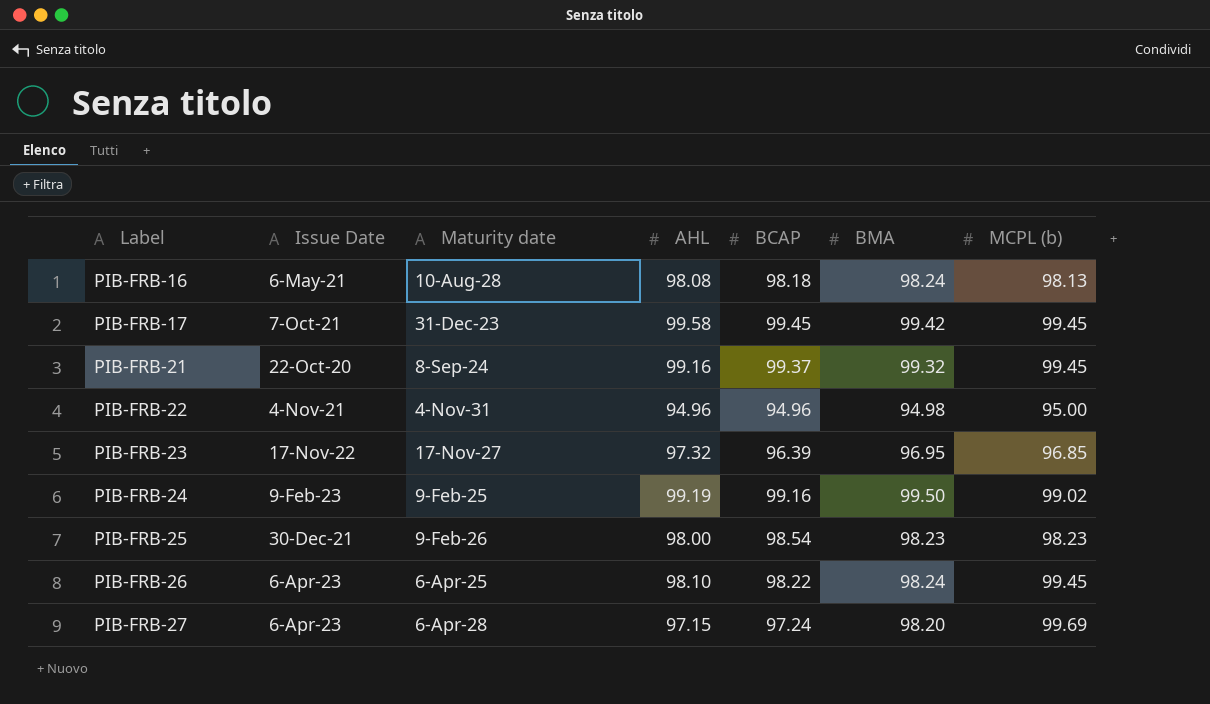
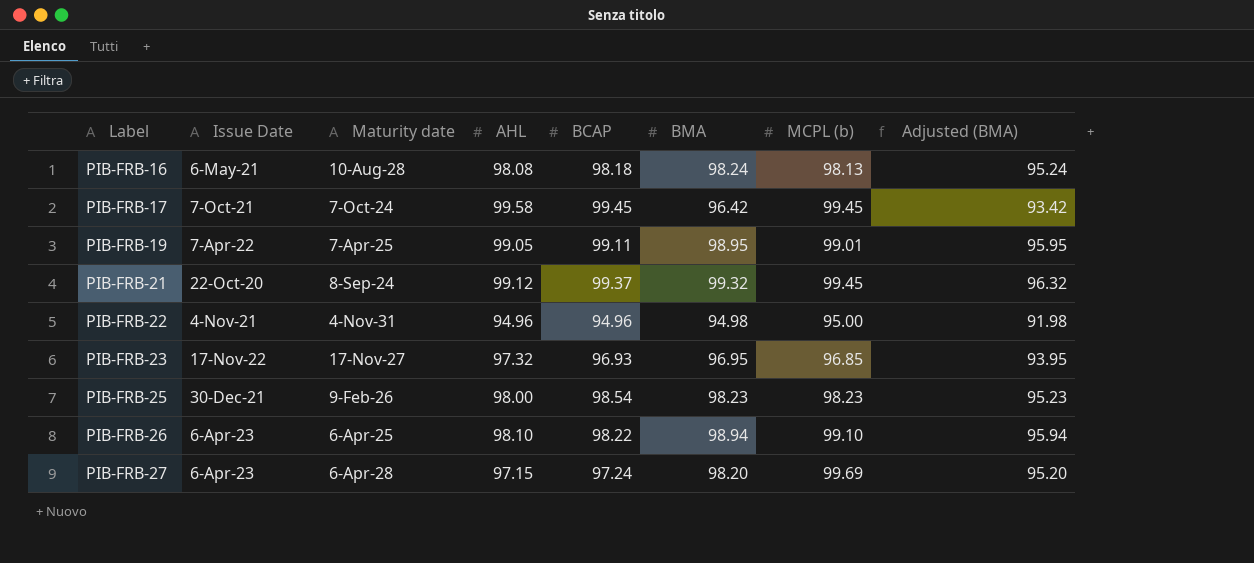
column Adjusted (BMA) | formula: none -> [BMA] - 3
row PIB-FRB-24: 9-Feb-23 | 9-Feb-25 | 99.19 | 99.16 | 99.50 | 99.02 -> none
PIB-FRB-17 | Maturity date: 31-Dec-23 -> 7-Oct-24
PIB-FRB-17 | BMA: 99.42 -> 96.42
row PIB-FRB-19: none -> 7-Apr-22 | 7-Apr-25 | 99.05 | 99.11 | 98.95 | 99.01 | 95.95
PIB-FRB-21 | AHL: 99.16 -> 99.12
PIB-FRB-23 | BCAP: 96.39 -> 96.93
PIB-FRB-26 | BMA: 98.24 -> 98.94
PIB-FRB-26 | MCPL (b): 99.45 -> 99.10

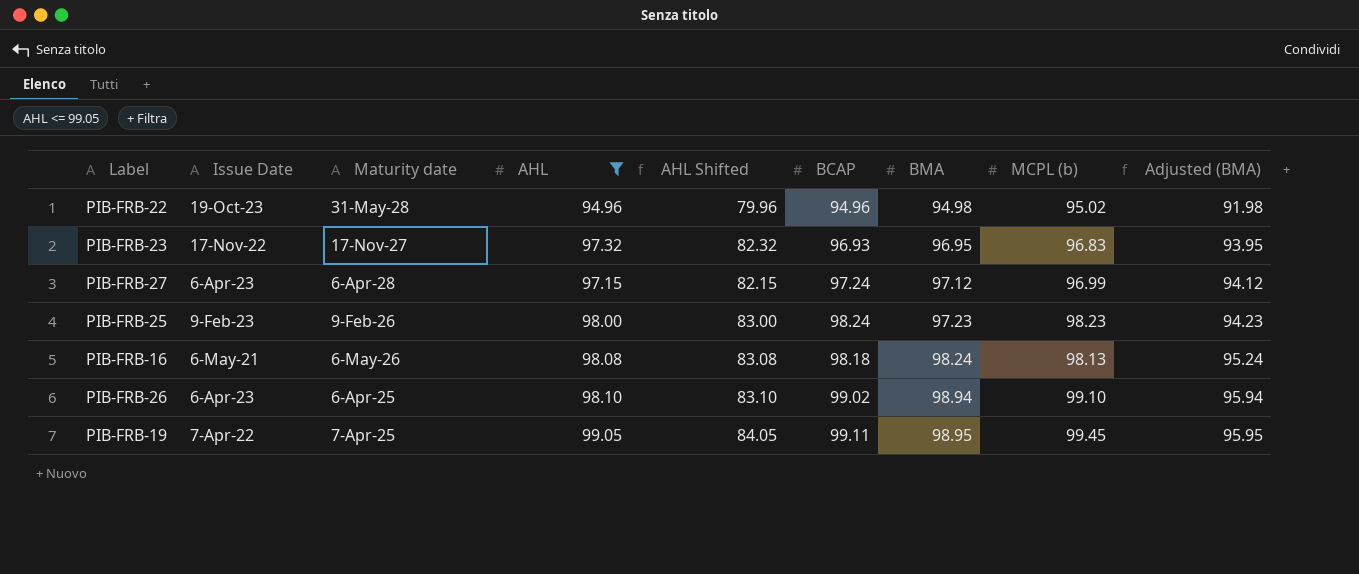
filter: none -> AHL <= 99.05
row order: Label ascending -> BMA ascending
column AHL Shifted | formula: none -> [AHL] - 15
PIB-FRB-22 | Issue Date: 4-Nov-21 -> 19-Oct-23
PIB-FRB-22 | Maturity date: 4-Nov-31 -> 31-May-28
PIB-FRB-22 | MCPL (b): 95.00 -> 95.02
PIB-FRB-23 | MCPL (b): 96.85 -> 96.83
PIB-FRB-27 | BMA: 98.20 -> 97.12
PIB-FRB-27 | MCPL (b): 99.69 -> 96.99
PIB-FRB-27 | Adjusted (BMA): 95.20 -> 94.12
PIB-FRB-25 | Issue Date: 30-Dec-21 -> 9-Feb-23
PIB-FRB-25 | BCAP: 98.54 -> 98.24
PIB-FRB-25 | BMA: 98.23 -> 97.23
PIB-FRB-25 | Adjusted (BMA): 95.23 -> 94.23
PIB-FRB-16 | Maturity date: 10-Aug-28 -> 6-May-26
PIB-FRB-26 | BCAP: 98.22 -> 99.02
PIB-FRB-19 | MCPL (b): 99.01 -> 99.45

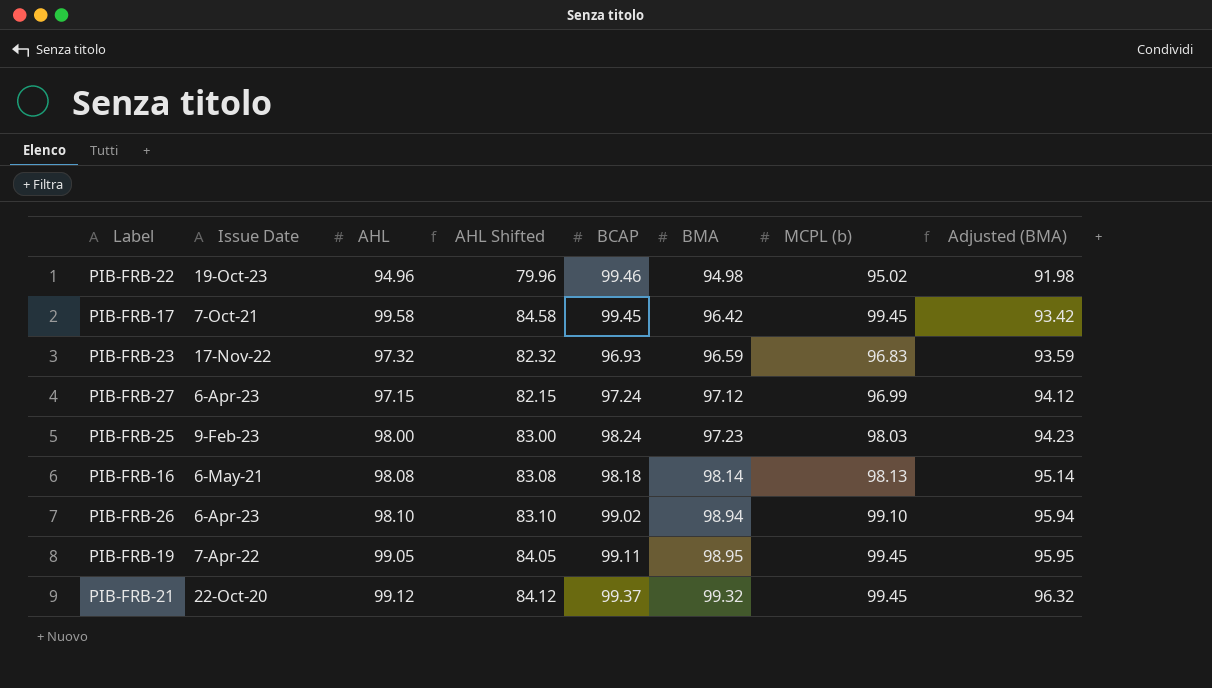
filter: AHL <= 99.05 -> none
column Maturity date | position: 3 -> none
PIB-FRB-22 | BCAP: 94.96 -> 99.46
PIB-FRB-23 | BMA: 96.95 -> 96.59
PIB-FRB-23 | Adjusted (BMA): 93.95 -> 93.59
PIB-FRB-25 | MCPL (b): 98.23 -> 98.03
PIB-FRB-16 | BMA: 98.24 -> 98.14
PIB-FRB-16 | Adjusted (BMA): 95.24 -> 95.14

